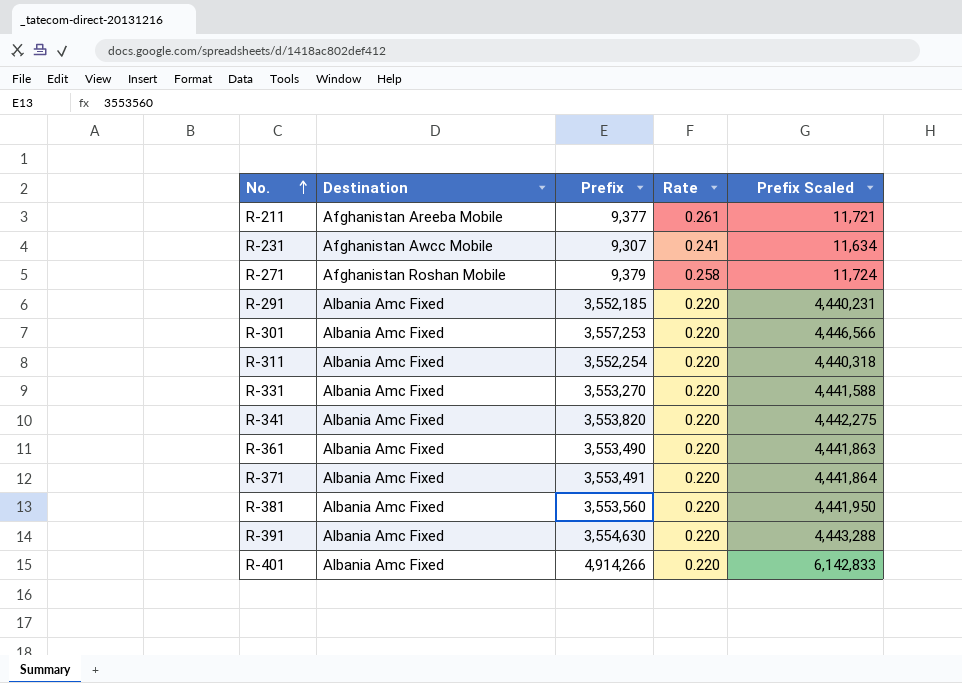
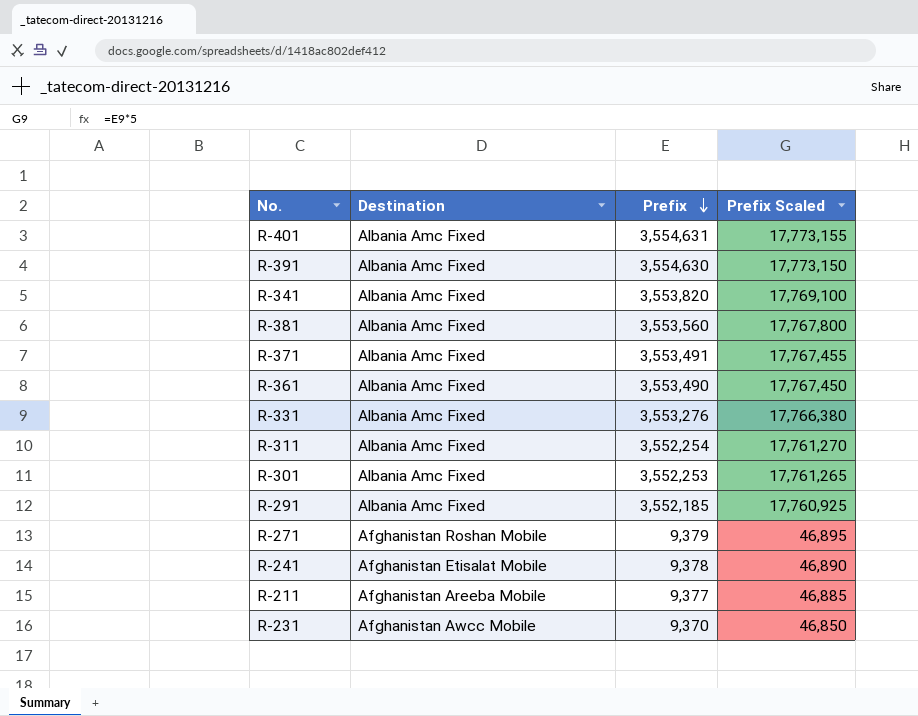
row order: No. ascending -> Prefix descending
column Rate | position: 4 -> none
column Prefix Scaled | formula: [Prefix] * 1.25 -> [Prefix] * 5
R-401 | Prefix: 4,914,266 -> 3,554,631
R-331 | Prefix: 3,553,270 -> 3,553,276
R-301 | Prefix: 3,557,253 -> 3,552,253
row R-241: none -> Afghanistan Etisalat Mobile | 9,378 | 46,890
R-231 | Prefix: 9,307 -> 9,370

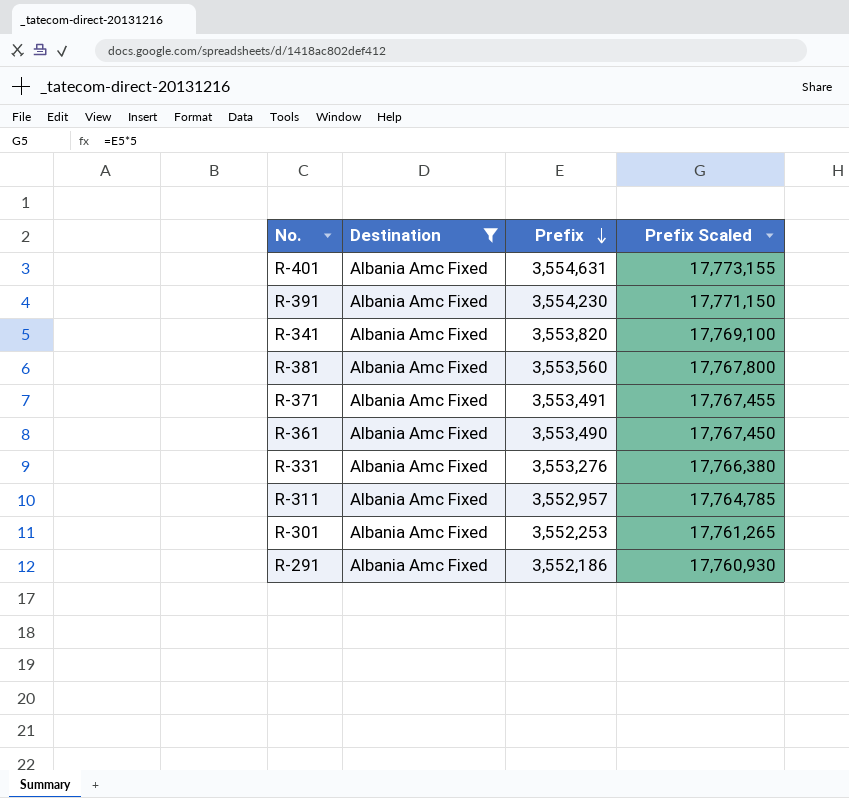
filter: none -> Destination = Albania Amc Fixed
R-391 | Prefix: 3,554,630 -> 3,554,230
R-391 | Prefix Scaled: 17,773,150 -> 17,771,150
R-311 | Prefix: 3,552,254 -> 3,552,957
R-311 | Prefix Scaled: 17,761,270 -> 17,764,785
R-291 | Prefix: 3,552,185 -> 3,552,186
R-291 | Prefix Scaled: 17,760,925 -> 17,760,930

